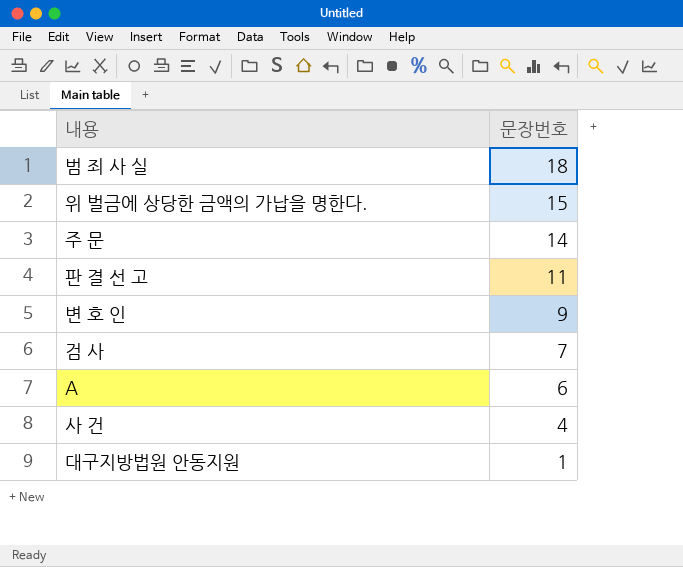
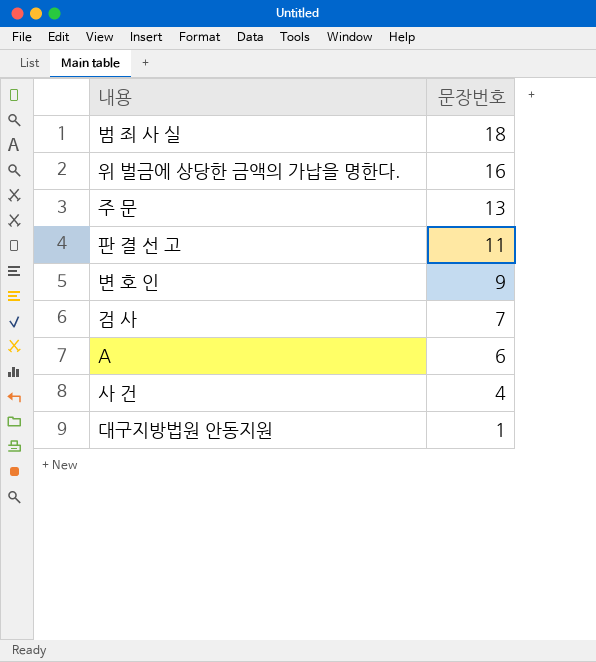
위 벌금에 상당한 금액의 가납을 명한다. | 문장번호: 15 -> 16
주 문 | 문장번호: 14 -> 13

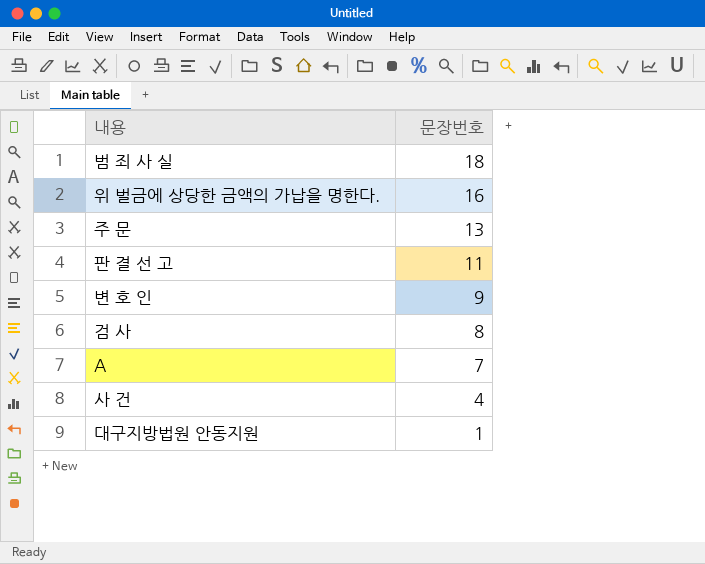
검 사 | 문장번호: 7 -> 8
A | 문장번호: 6 -> 7

